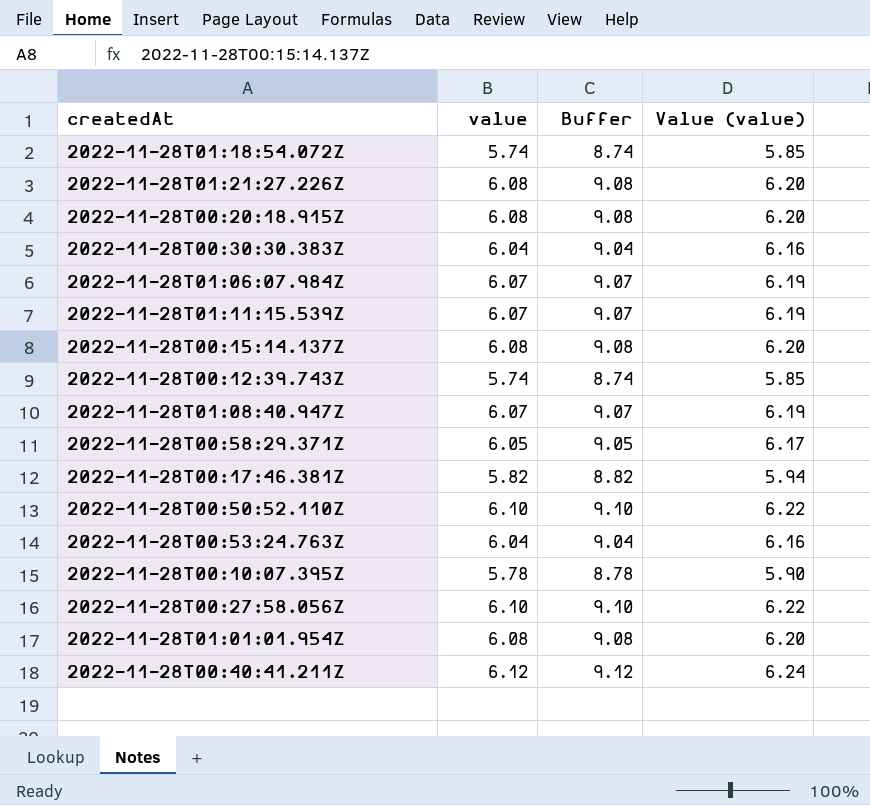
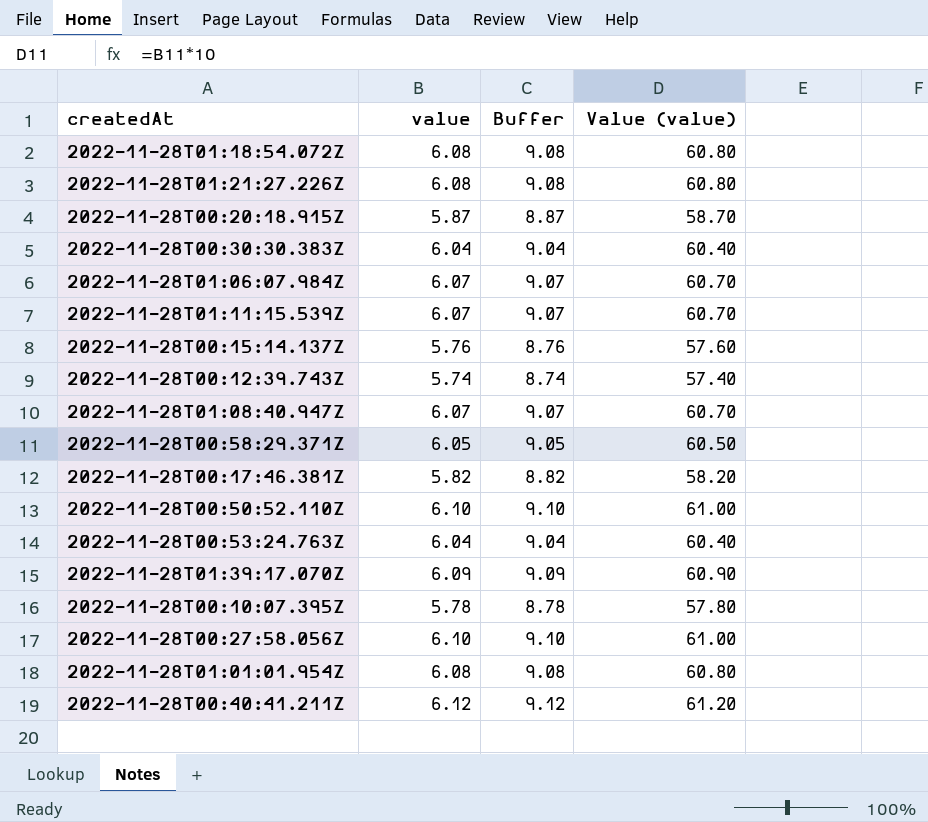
column Value (value) | formula: [value] * 1.02 -> [value] * 10
2022-11-28T01:18:54.072Z | value: 5.74 -> 6.08
2022-11-28T01:18:54.072Z | Buffer: 8.74 -> 9.08
2022-11-28T00:20:18.915Z | value: 6.08 -> 5.87
2022-11-28T00:20:18.915Z | Buffer: 9.08 -> 8.87
2022-11-28T00:15:14.137Z | value: 6.08 -> 5.76
2022-11-28T00:15:14.137Z | Buffer: 9.08 -> 8.76
row 2022-11-28T01:39:17.070Z: none -> 6.09 | 9.09 | 60.90

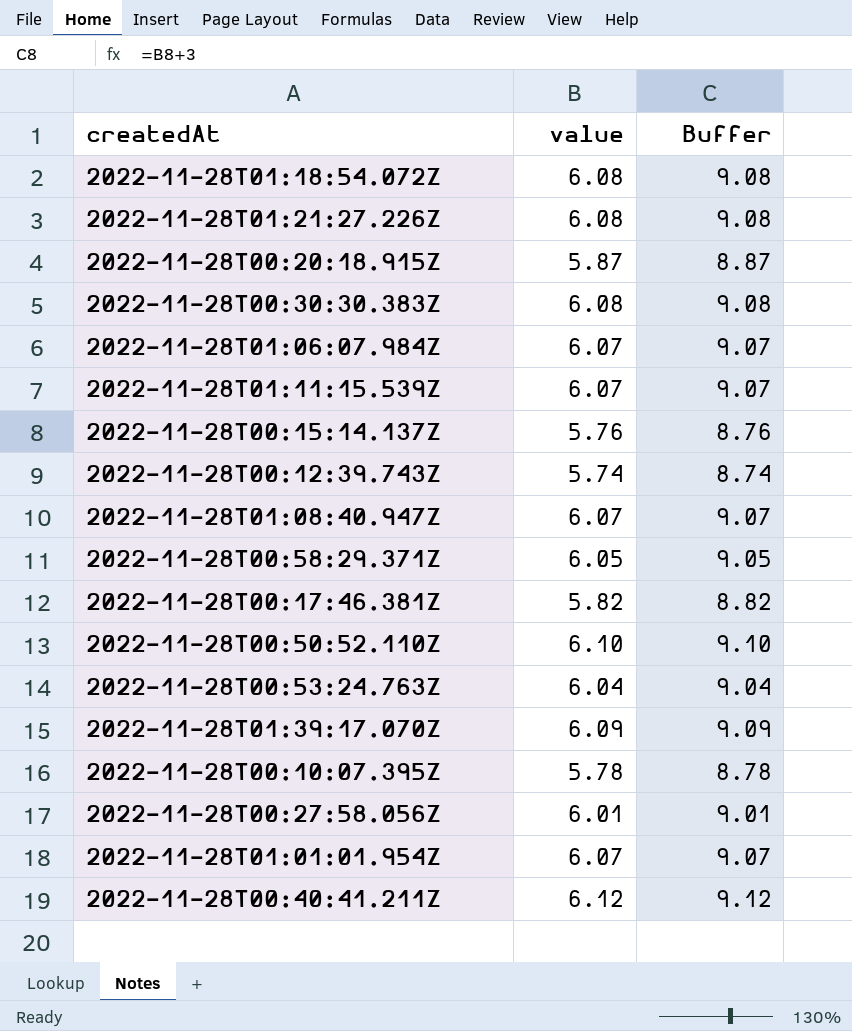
column Value (value) | formula: [value] * 10 -> none
2022-11-28T00:30:30.383Z | value: 6.04 -> 6.08
2022-11-28T00:30:30.383Z | Buffer: 9.04 -> 9.08
2022-11-28T00:27:58.056Z | value: 6.10 -> 6.01
2022-11-28T00:27:58.056Z | Buffer: 9.10 -> 9.01
2022-11-28T01:01:01.954Z | value: 6.08 -> 6.07
2022-11-28T01:01:01.954Z | Buffer: 9.08 -> 9.07

